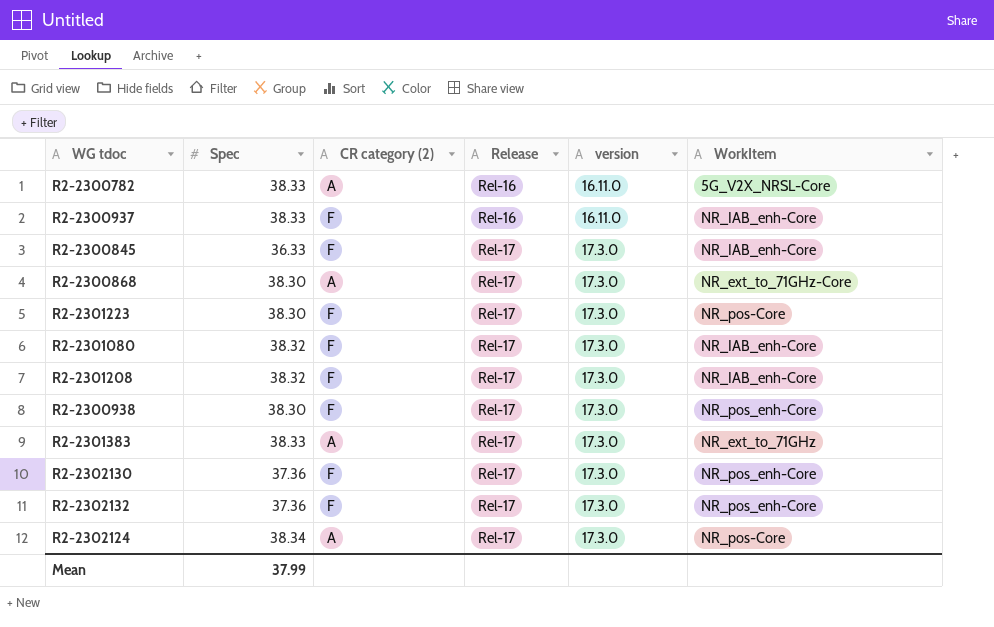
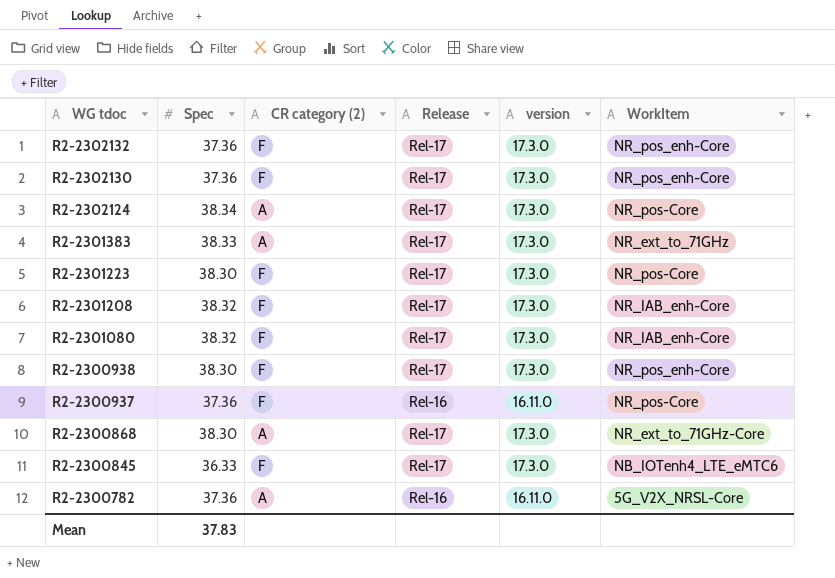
row order: Release ascending -> WG tdoc descending
R2-2300937 | Spec: 38.33 -> 37.36
R2-2300937 | WorkItem: NR_IAB_enh-Core -> NR_pos-Core
R2-2300845 | WorkItem: NR_IAB_enh-Core -> NB_IOTenh4_LTE_eMTC6
R2-2300782 | Spec: 38.33 -> 37.36
Mean | Spec: 37.99 -> 37.83

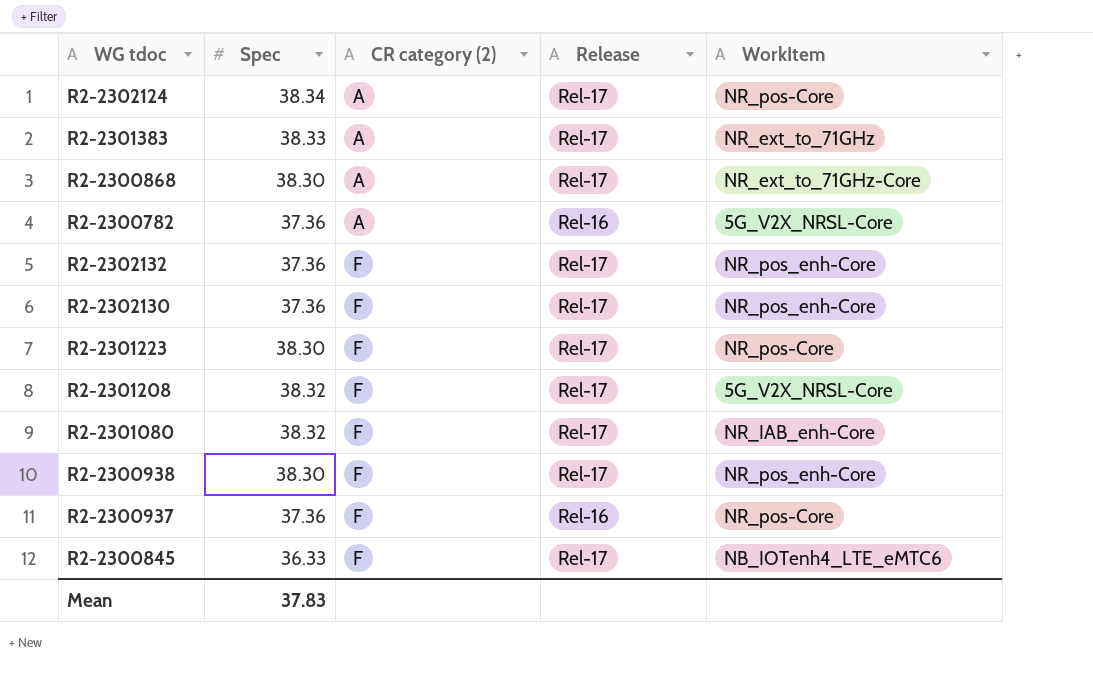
row order: WG tdoc descending -> CR category (2) ascending
column version | position: 5 -> none
R2-2301208 | WorkItem: NR_IAB_enh-Core -> 5G_V2X_NRSL-Core

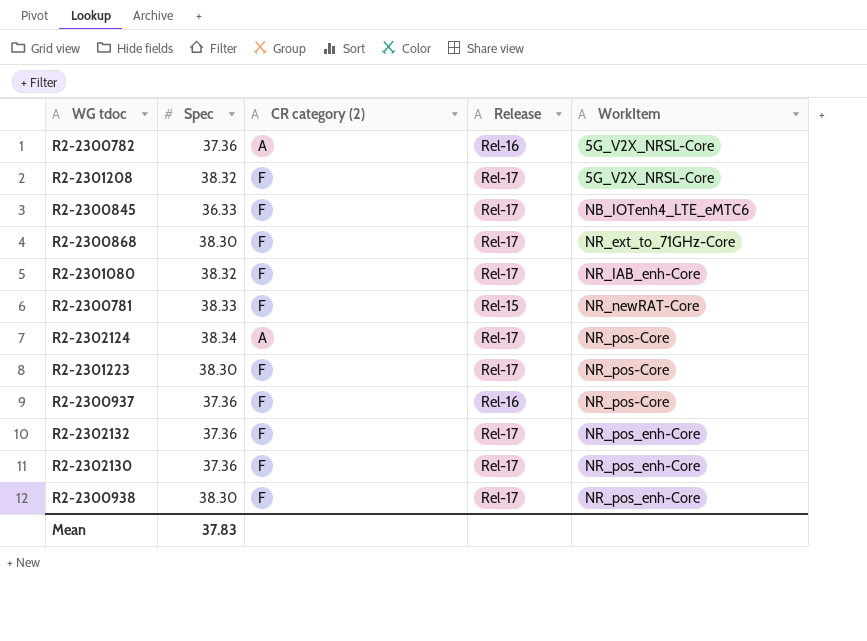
row order: CR category (2) ascending -> WorkItem ascending
row R2-2301383: 38.33 | A | Rel-17 | NR_ext_to_71GHz -> none
R2-2300868 | CR category (2): A -> F
row R2-2300781: none -> 38.33 | F | Rel-15 | NR_newRAT-Core

